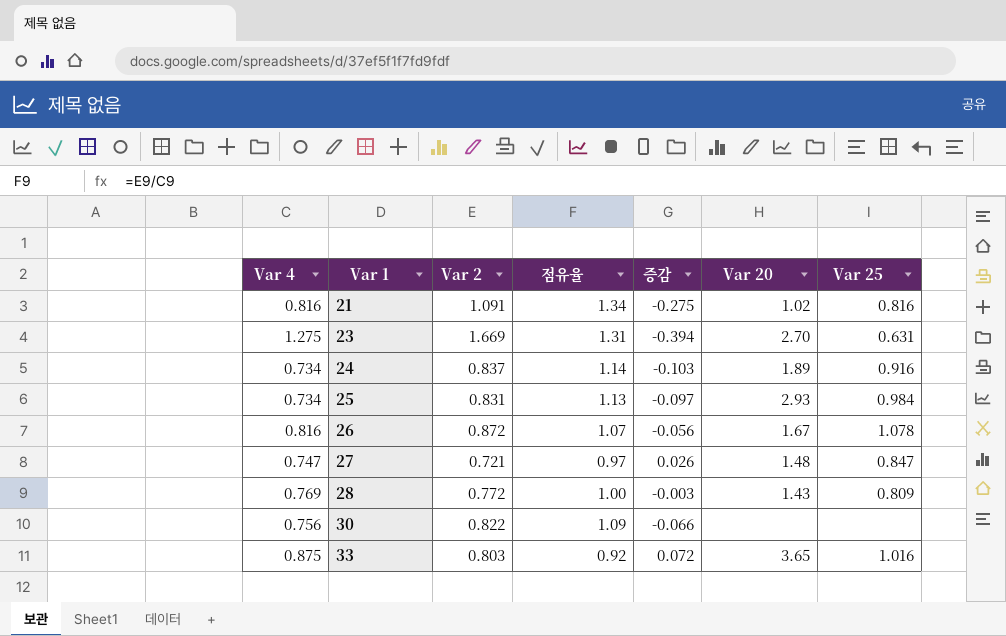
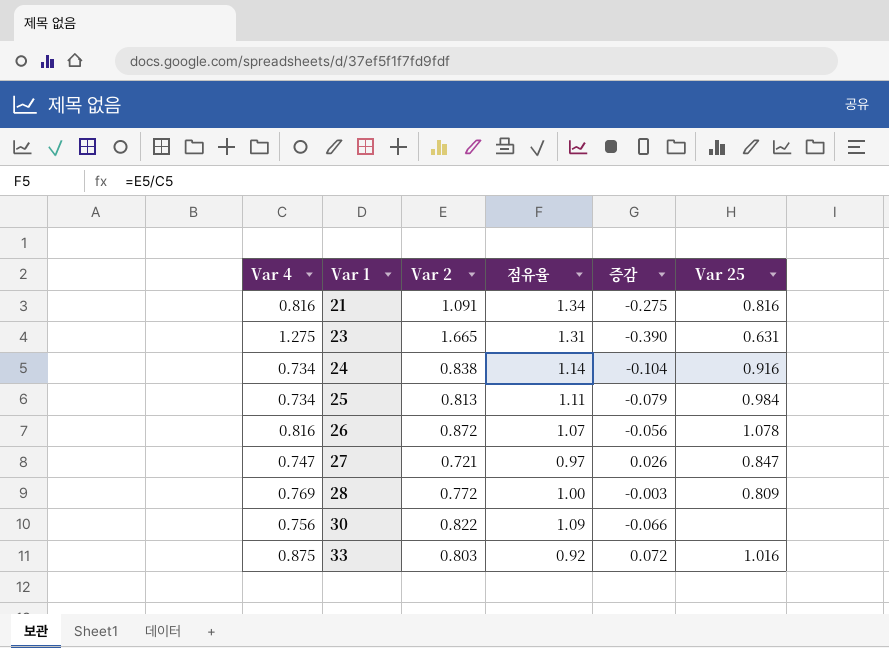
column Var 20 | position: 6 -> none
23 | Var 2: 1.669 -> 1.665
23 | 증감: -0.394 -> -0.390
24 | Var 2: 0.837 -> 0.838
24 | 증감: -0.103 -> -0.104
25 | Var 2: 0.831 -> 0.813
25 | 점유율: 1.13 -> 1.11
25 | 증감: -0.097 -> -0.079

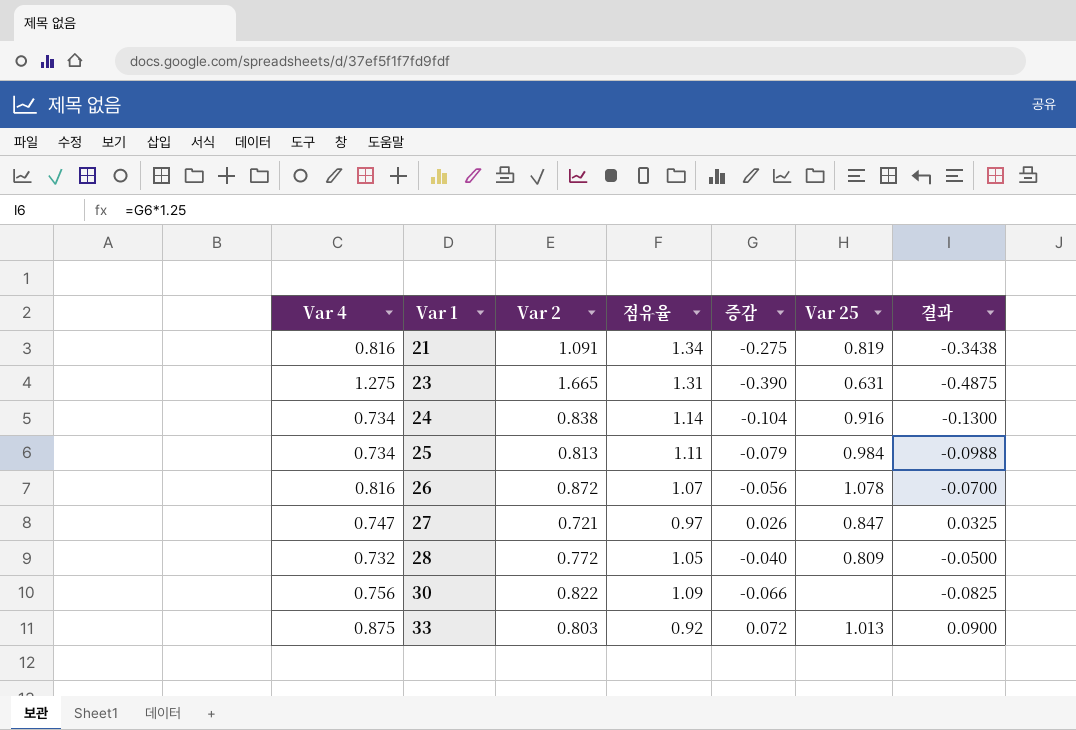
column 결과 | formula: none -> [증감] * 1.25
21 | Var 25: 0.816 -> 0.819
28 | Var 4: 0.769 -> 0.732
28 | 점유율: 1.00 -> 1.05
28 | 증감: -0.003 -> -0.040
33 | Var 25: 1.016 -> 1.013

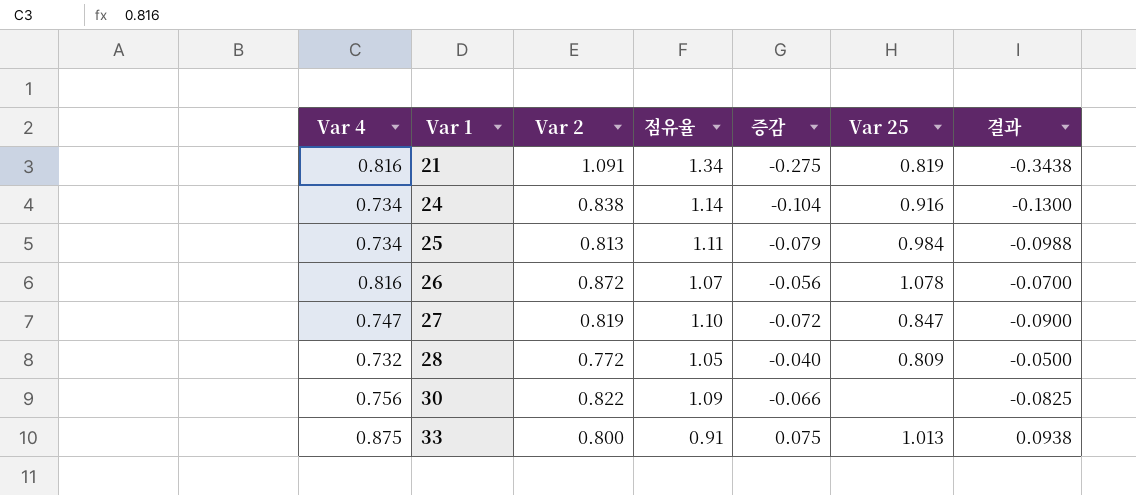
row 23: 1.275 | 1.665 | 1.31 | -0.390 | 0.631 | -0.4875 -> none
27 | Var 2: 0.721 -> 0.819
27 | 점유율: 0.97 -> 1.10
27 | 증감: 0.026 -> -0.072
27 | 결과: 0.0325 -> -0.0900
33 | Var 2: 0.803 -> 0.800
33 | 점유율: 0.92 -> 0.91
33 | 증감: 0.072 -> 0.075
33 | 결과: 0.0900 -> 0.0938

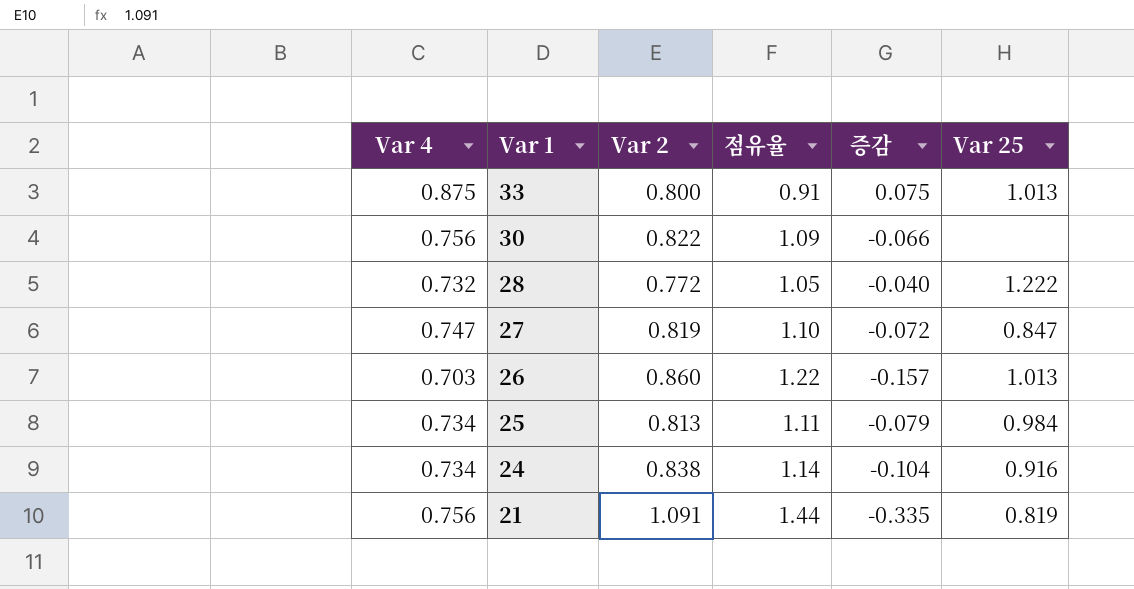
row order: Var 1 ascending -> Var 1 descending
column 결과 | formula: [증감] * 1.25 -> none
28 | Var 25: 0.809 -> 1.222
26 | Var 4: 0.816 -> 0.703
26 | Var 2: 0.872 -> 0.860
26 | 점유율: 1.07 -> 1.22
26 | 증감: -0.056 -> -0.157
26 | Var 25: 1.078 -> 1.013
21 | Var 4: 0.816 -> 0.756
21 | 점유율: 1.34 -> 1.44
21 | 증감: -0.275 -> -0.335

